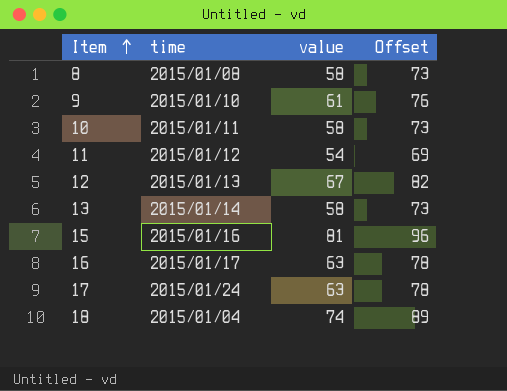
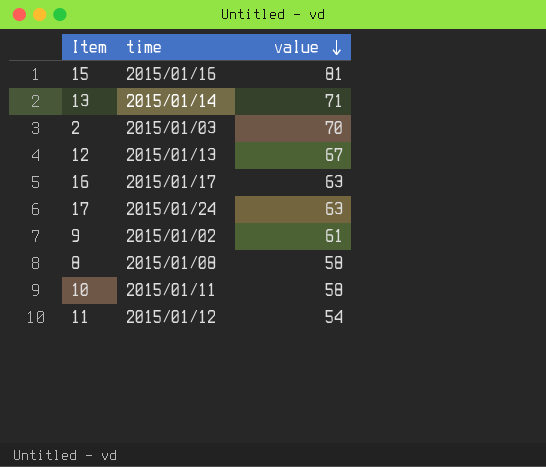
row order: Item ascending -> value descending
column Offset | formula: [value] + 15 -> none
row 18: 2015/01/04 | 74 | 89 -> none
13 | value: 58 -> 71
row 2: none -> 2015/01/03 | 70
9 | time: 2015/01/10 -> 2015/01/02

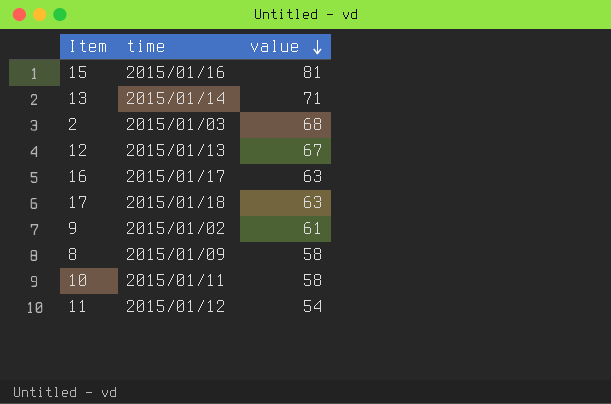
2 | value: 70 -> 68
17 | time: 2015/01/24 -> 2015/01/18
8 | time: 2015/01/08 -> 2015/01/09

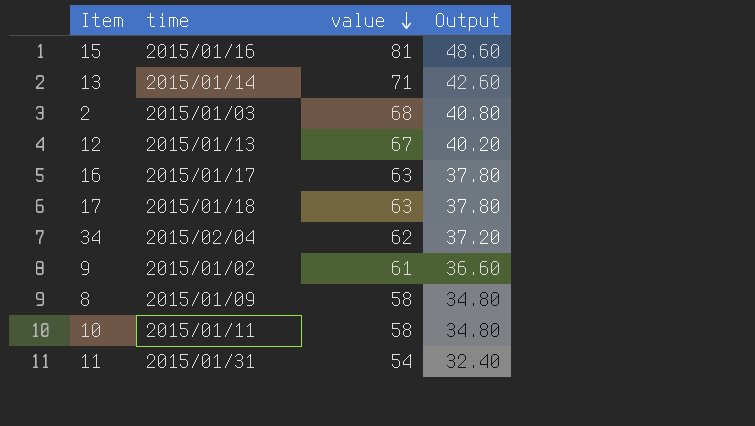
column Output | formula: none -> [value] * 0.6
row 34: none -> 2015/02/04 | 62 | 37.20
11 | time: 2015/01/12 -> 2015/01/31

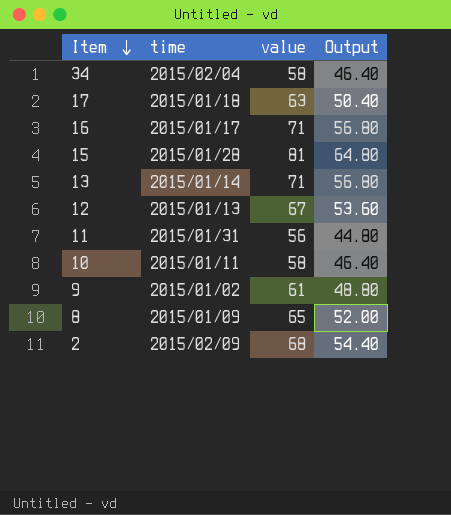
row order: value descending -> Item descending
column Output | formula: [value] * 0.6 -> [value] * 0.8
34 | value: 62 -> 58
16 | value: 63 -> 71
15 | time: 2015/01/16 -> 2015/01/28
11 | value: 54 -> 56
8 | value: 58 -> 65
2 | time: 2015/01/03 -> 2015/02/09

